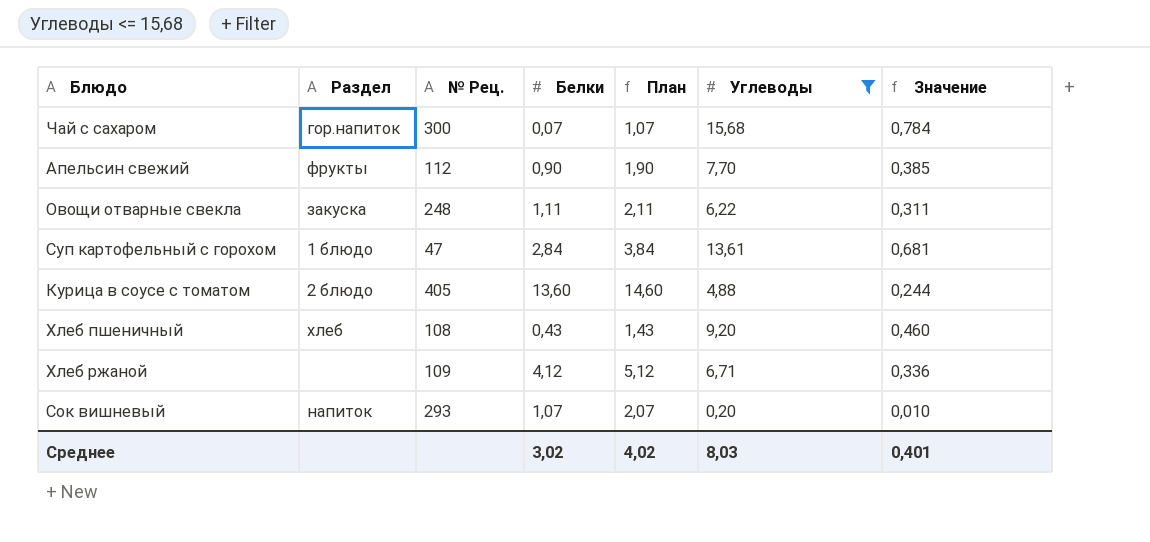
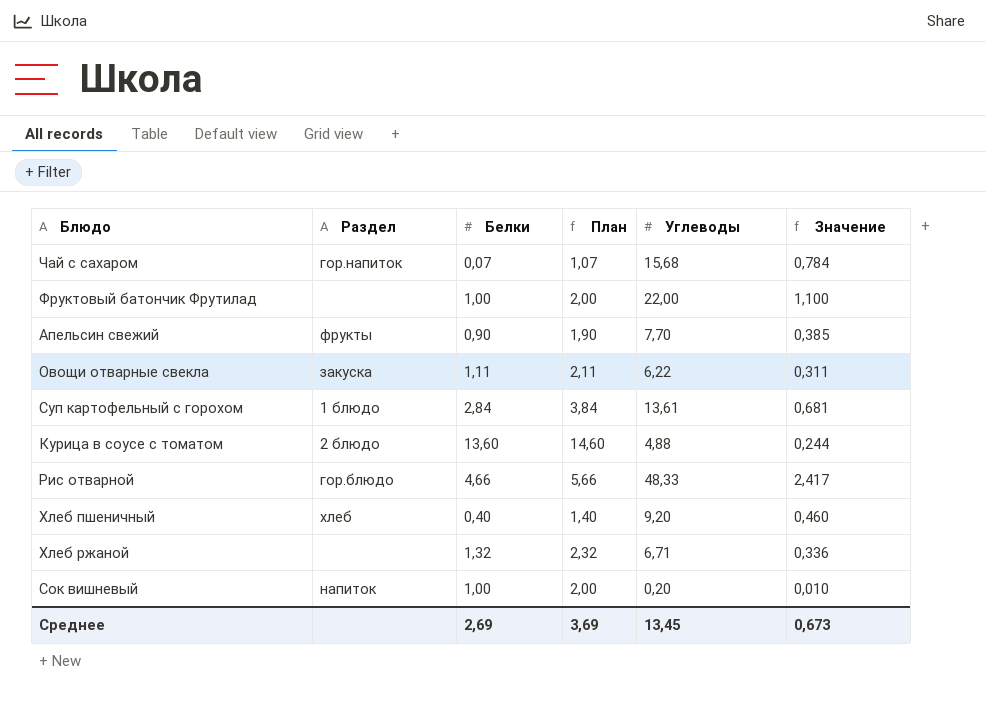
filter: Углеводы <= 15,68 -> none
column № Рец. | position: 3 -> none
Хлеб пшеничный | Белки: 0,43 -> 0,40
Хлеб пшеничный | План: 1,43 -> 1,40
Хлеб ржаной | Белки: 4,12 -> 1,32
Хлеб ржаной | План: 5,12 -> 2,32
Сок вишневый | Белки: 1,07 -> 1,00
Сок вишневый | План: 2,07 -> 2,00
Среднее | Белки: 3,02 -> 2,69
Среднее | План: 4,02 -> 3,69
Среднее | Углеводы: 8,03 -> 13,45
Среднее | Значение: 0,401 -> 0,673

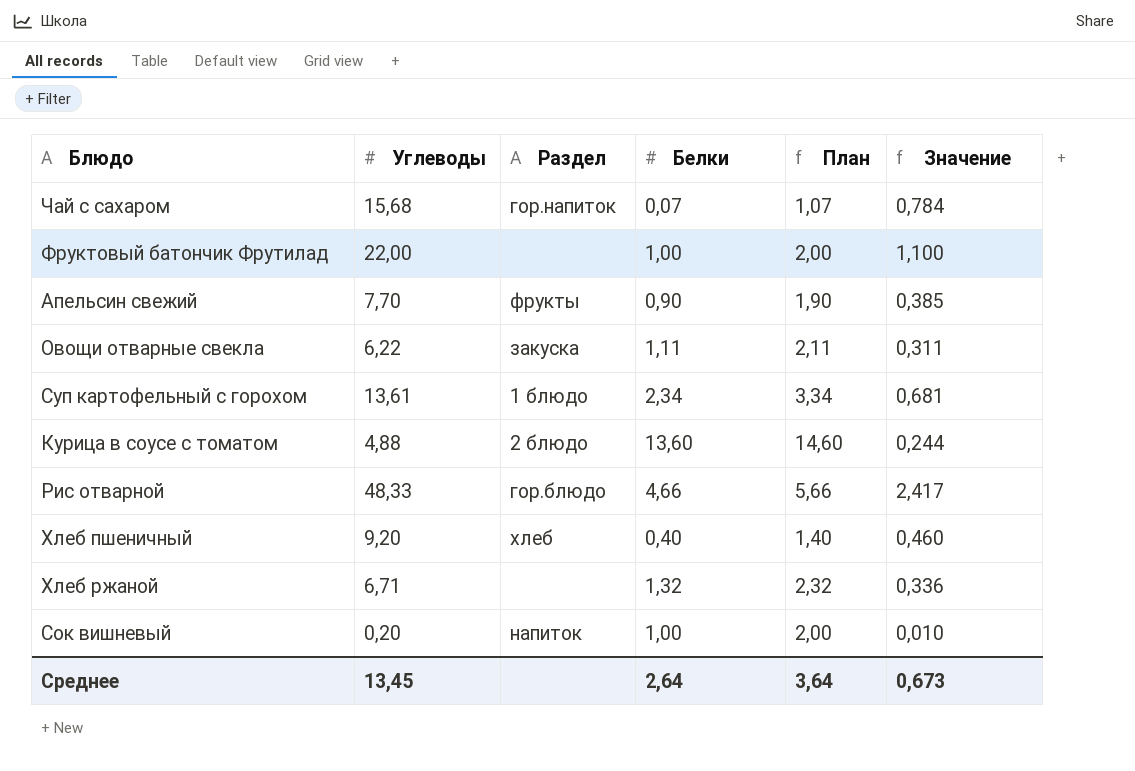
column Углеводы | position: 5 -> 2
Суп картофельный с горохом | Белки: 2,84 -> 2,34
Суп картофельный с горохом | План: 3,84 -> 3,34
Среднее | Белки: 2,69 -> 2,64
Среднее | План: 3,69 -> 3,64

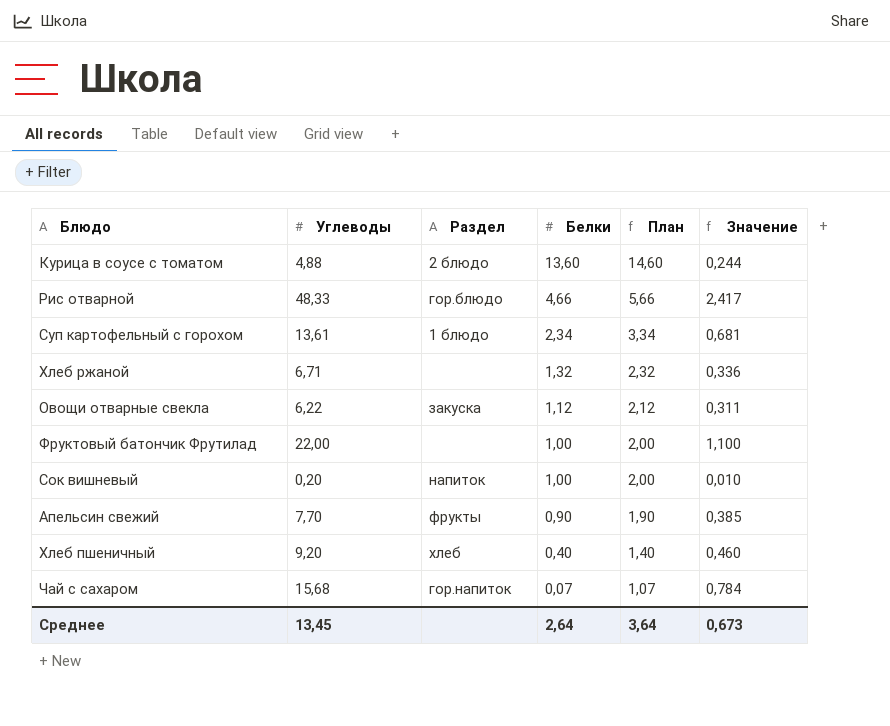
row order: none -> Белки descending
Овощи отварные свекла | Белки: 1,11 -> 1,12
Овощи отварные свекла | План: 2,11 -> 2,12

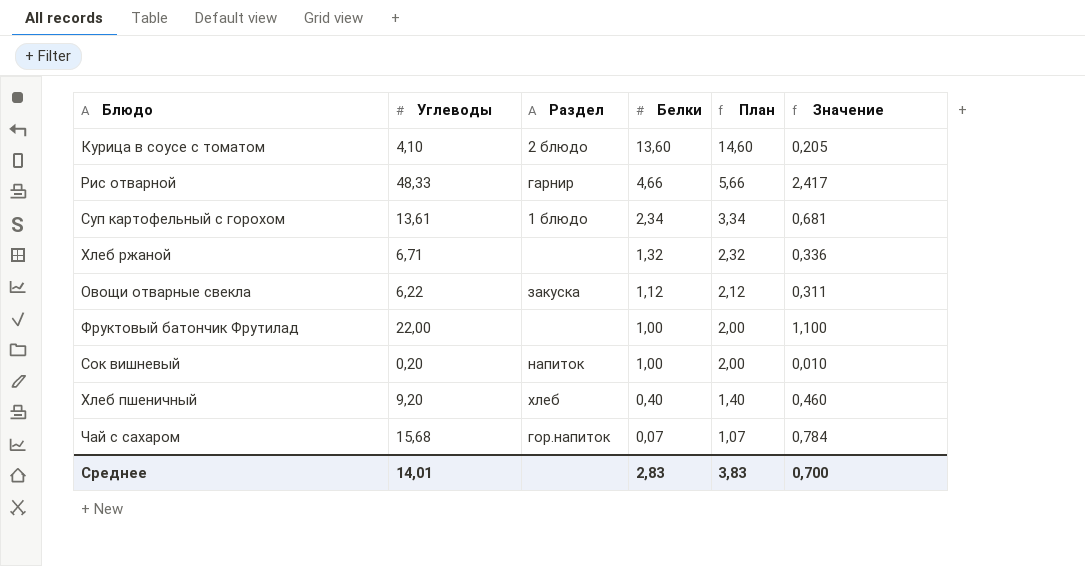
row Апельсин свежий: 7,70 | фрукты | 0,90 | 1,90 | 0,385 -> none
Курица в соусе с томатом | Углеводы: 4,88 -> 4,10
Курица в соусе с томатом | Значение: 0,244 -> 0,205
Рис отварной | Раздел: гор.блюдо -> гарнир
Среднее | Углеводы: 13,45 -> 14,01
Среднее | Белки: 2,64 -> 2,83
Среднее | План: 3,64 -> 3,83
Среднее | Значение: 0,673 -> 0,700

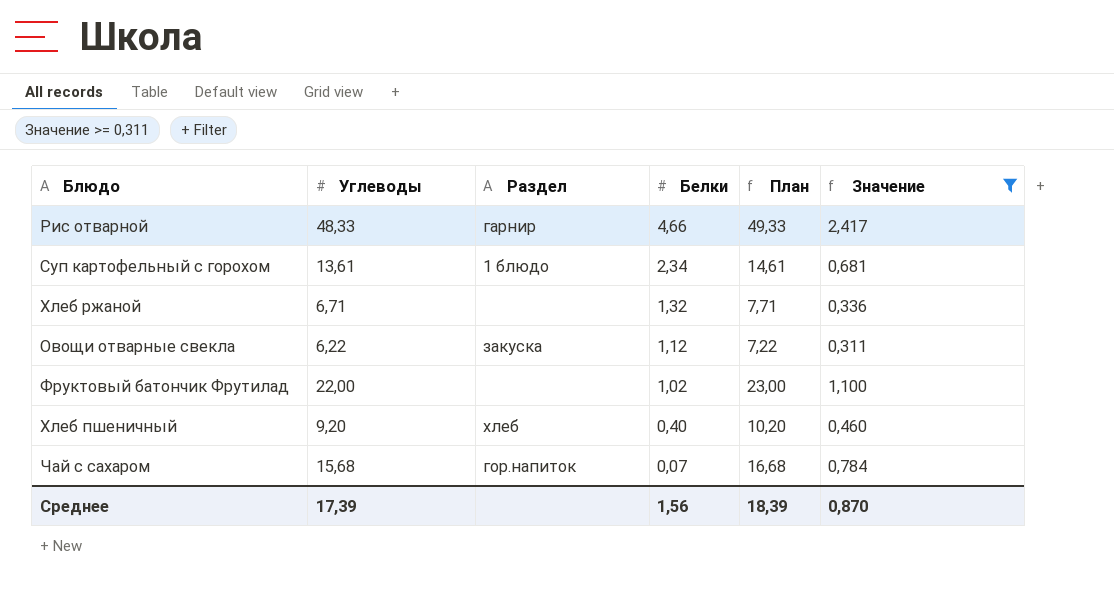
filter: none -> Значение >= 0,311
column План | formula: [Белки] + 1 -> [Углеводы] + 1
Фруктовый батончик Фрутилад | Белки: 1,00 -> 1,02
Среднее | Углеводы: 14,01 -> 17,39
Среднее | Белки: 2,83 -> 1,56
Среднее | План: 3,83 -> 18,39
Среднее | Значение: 0,700 -> 0,870

